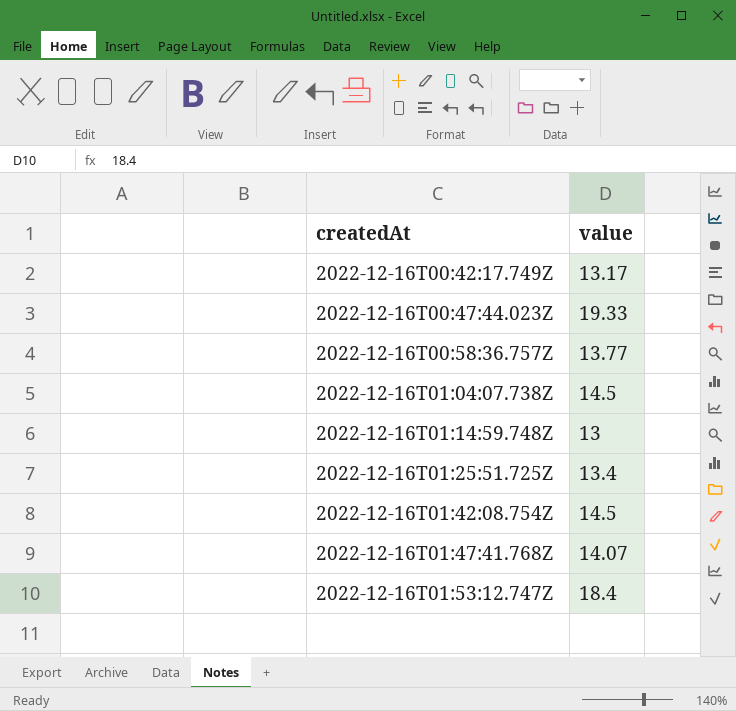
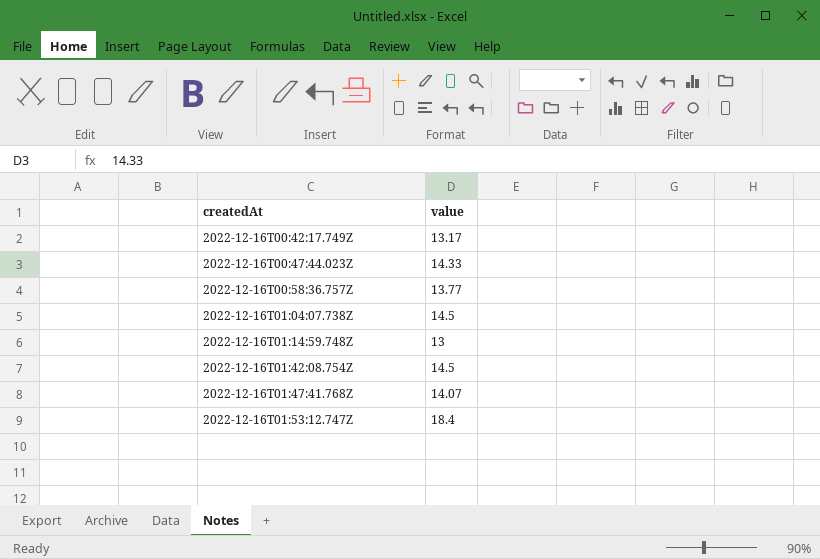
row 2022-12-16T01:25:51.725Z: 13.4 -> none
2022-12-16T00:47:44.023Z | value: 19.33 -> 14.33

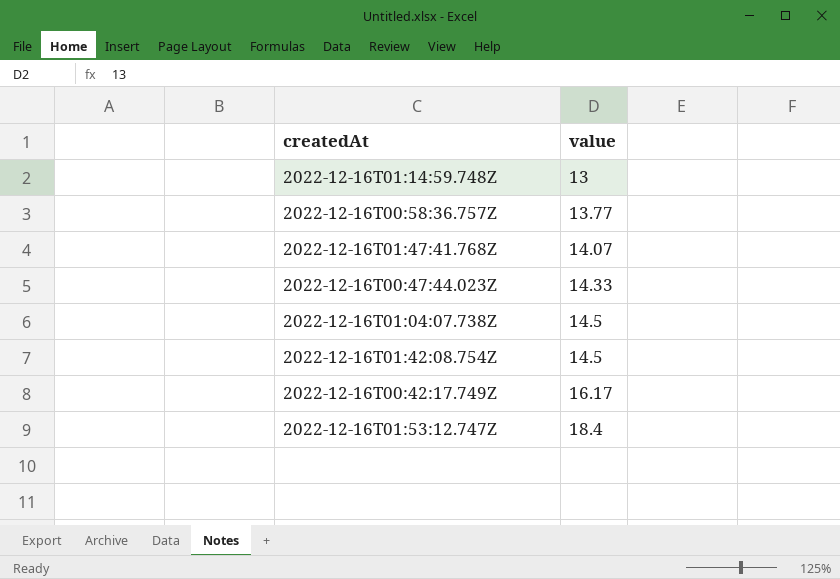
row order: createdAt ascending -> value ascending
2022-12-16T00:42:17.749Z | value: 13.17 -> 16.17

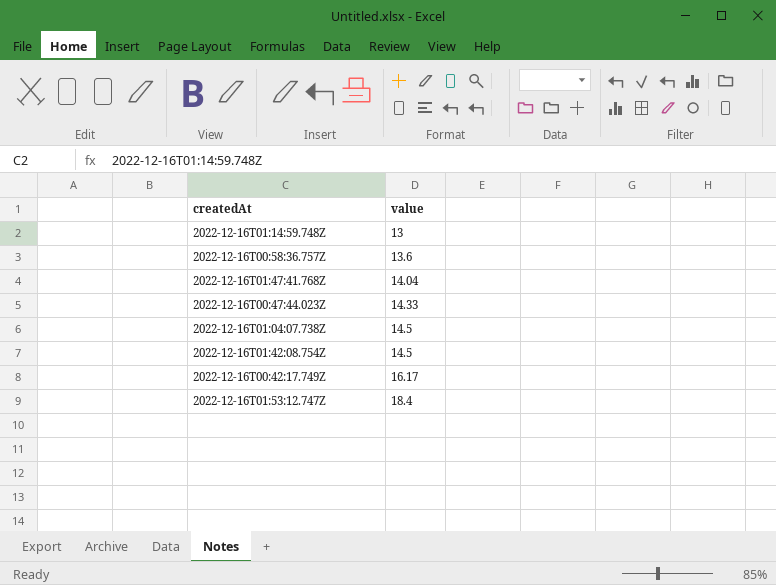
2022-12-16T00:58:36.757Z | value: 13.77 -> 13.6
2022-12-16T01:47:41.768Z | value: 14.07 -> 14.04

